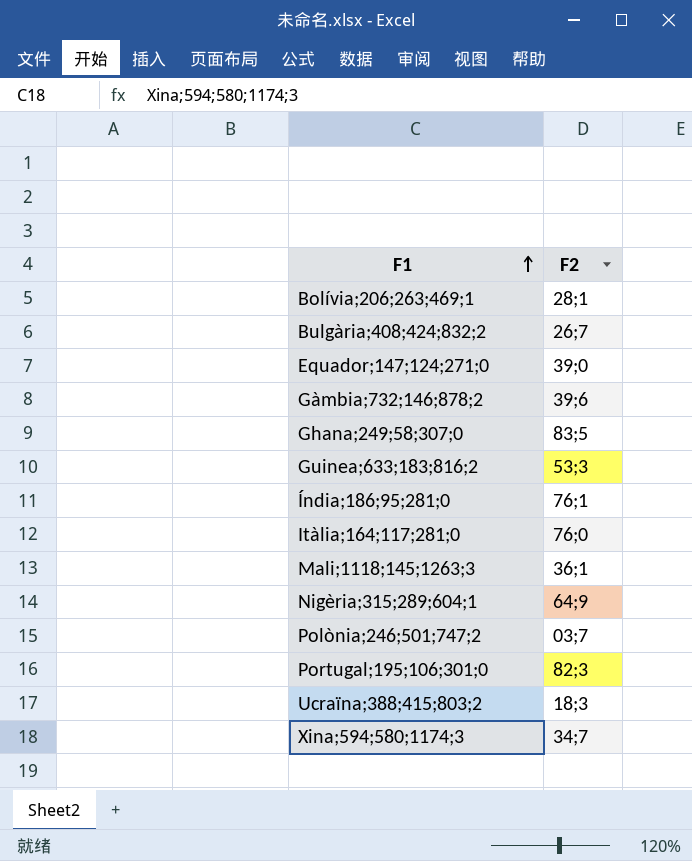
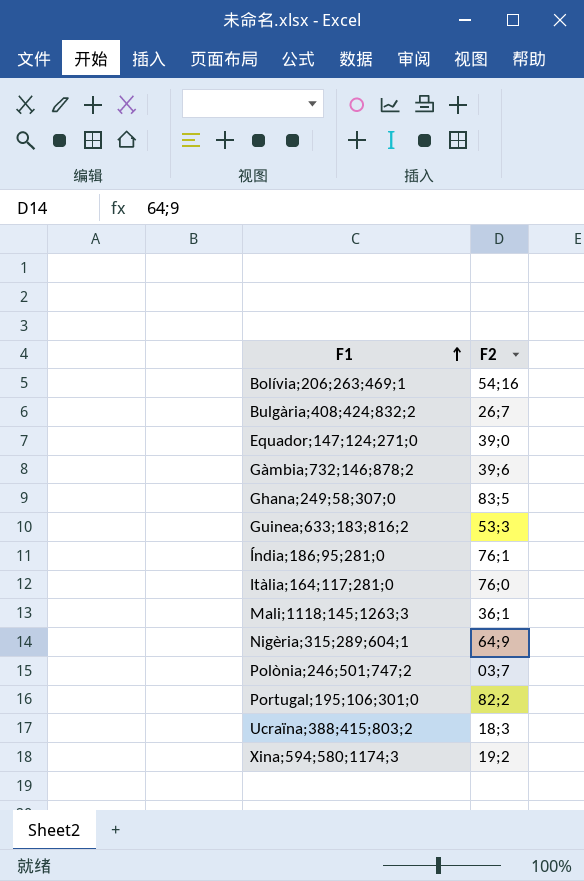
Bolívia;206;263;469;1 | F2: 28;1 -> 54;16
Portugal;195;106;301;0 | F2: 82;3 -> 82;2
Xina;594;580;1174;3 | F2: 34;7 -> 19;2

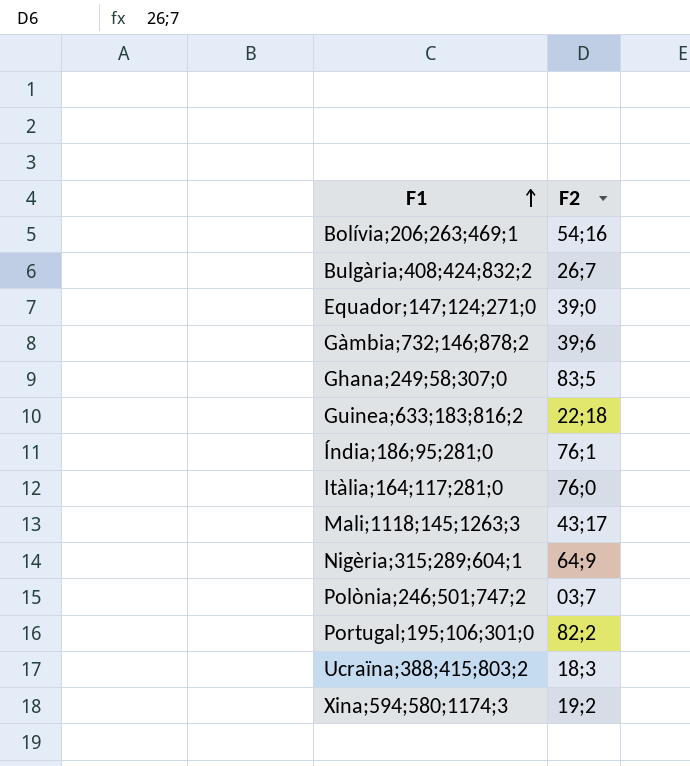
Guinea;633;183;816;2 | F2: 53;3 -> 22;18
Mali;1118;145;1263;3 | F2: 36;1 -> 43;17

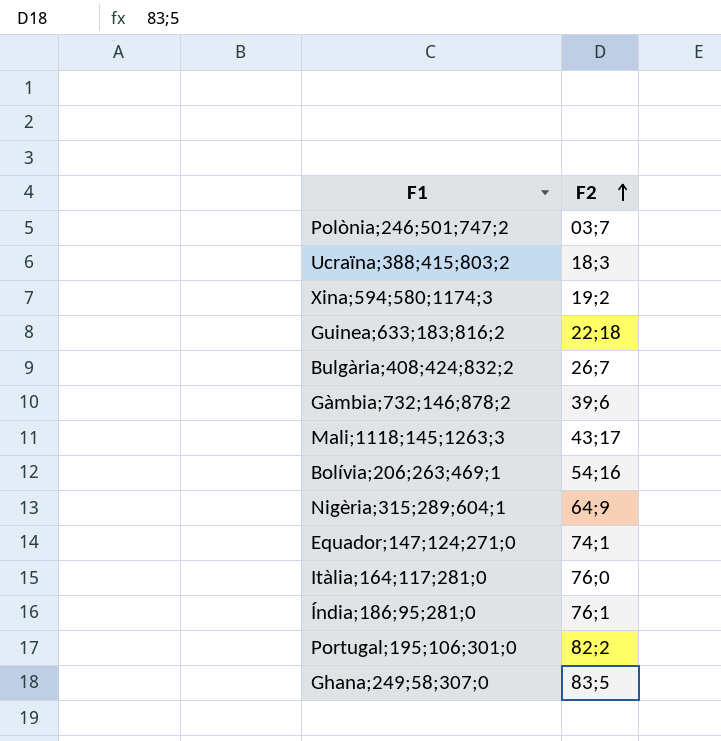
row order: F1 ascending -> F2 ascending
Equador;147;124;271;0 | F2: 39;0 -> 74;1

